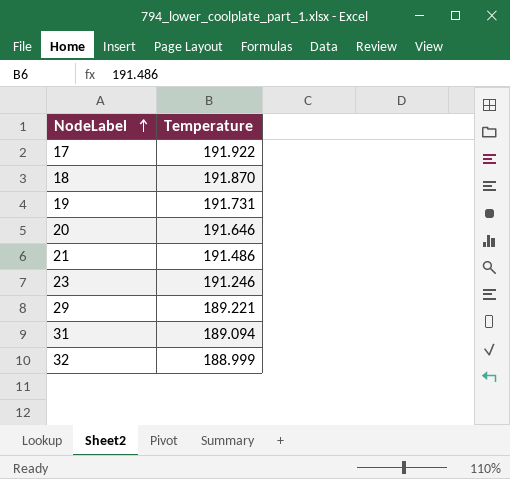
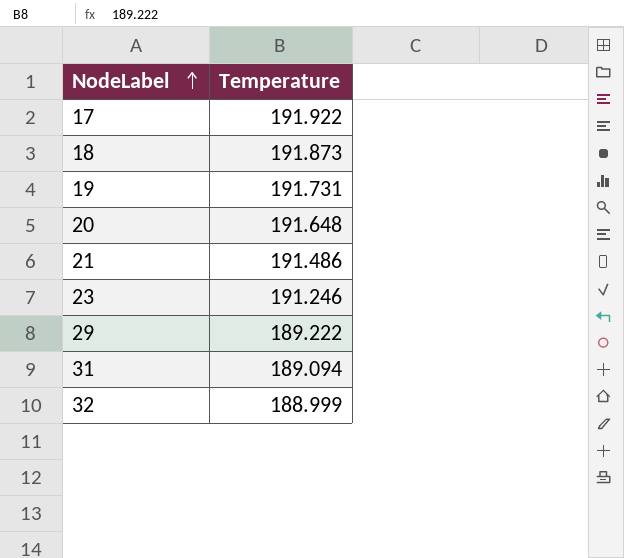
18 | Temperature: 191.870 -> 191.873
20 | Temperature: 191.646 -> 191.648
29 | Temperature: 189.221 -> 189.222

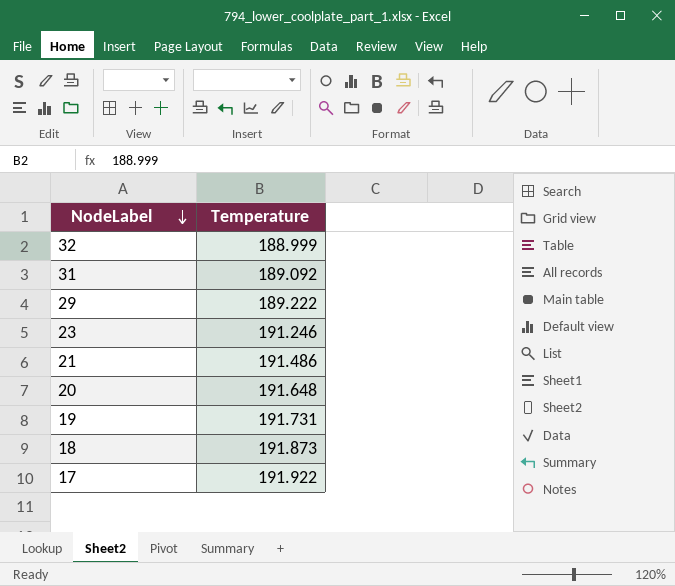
row order: NodeLabel ascending -> NodeLabel descending
31 | Temperature: 189.094 -> 189.092

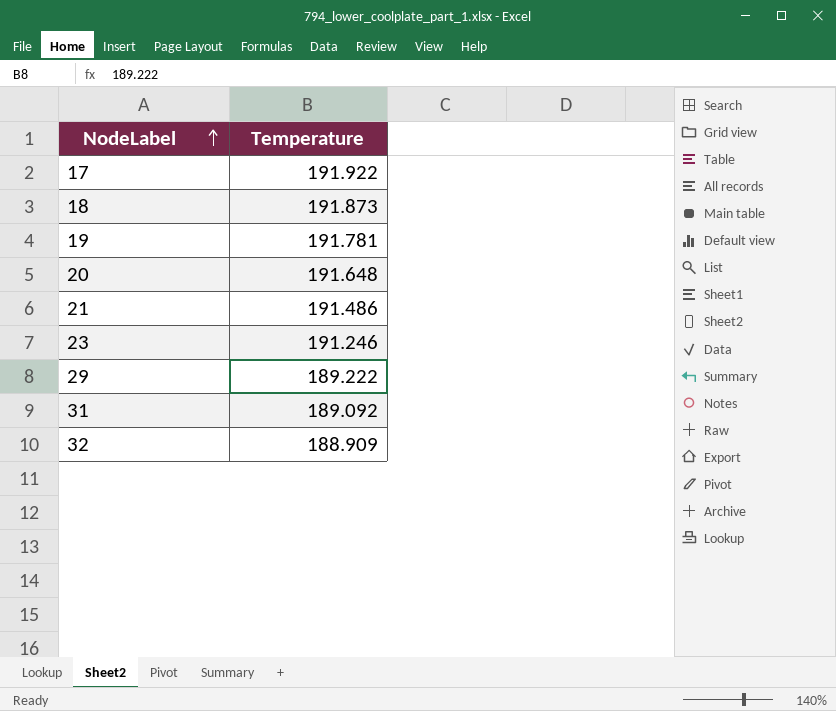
row order: NodeLabel descending -> NodeLabel ascending
19 | Temperature: 191.731 -> 191.781
32 | Temperature: 188.999 -> 188.909

